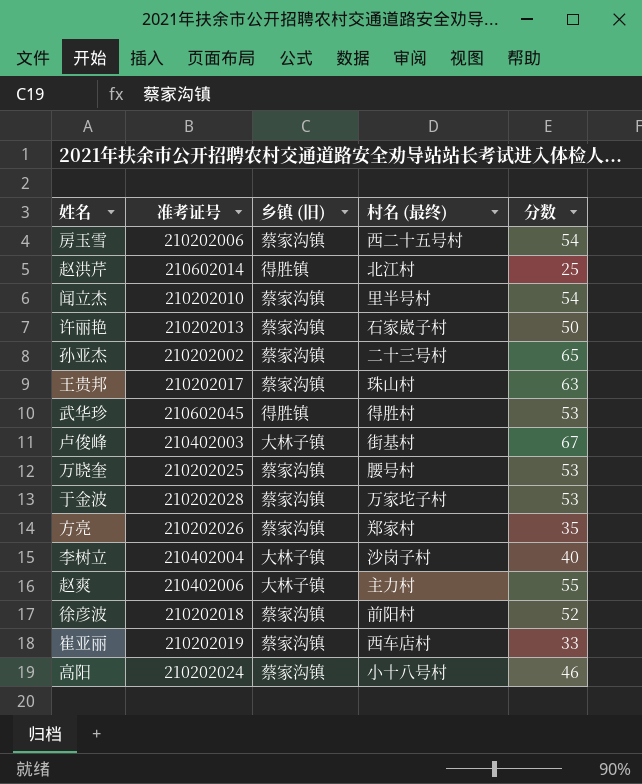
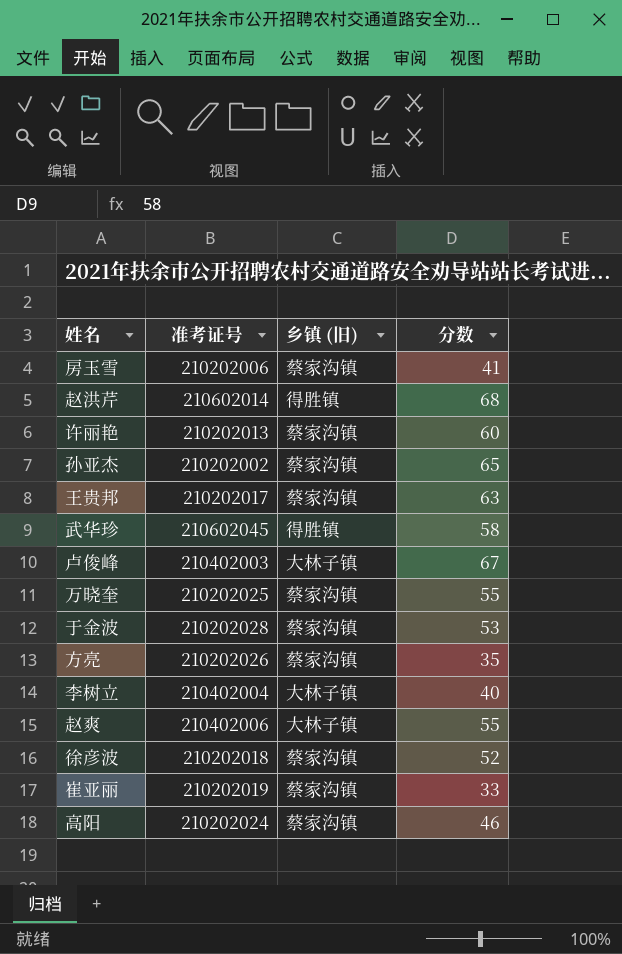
column 村名 (最终) | position: 4 -> none
row 闻立杰: 210202010 | 蔡家沟镇 | 里半号村 | 54 -> none
房玉雪 | 分数: 54 -> 41
赵洪芹 | 分数: 25 -> 68
许丽艳 | 分数: 50 -> 60
武华珍 | 分数: 53 -> 58
万晓奎 | 分数: 53 -> 55

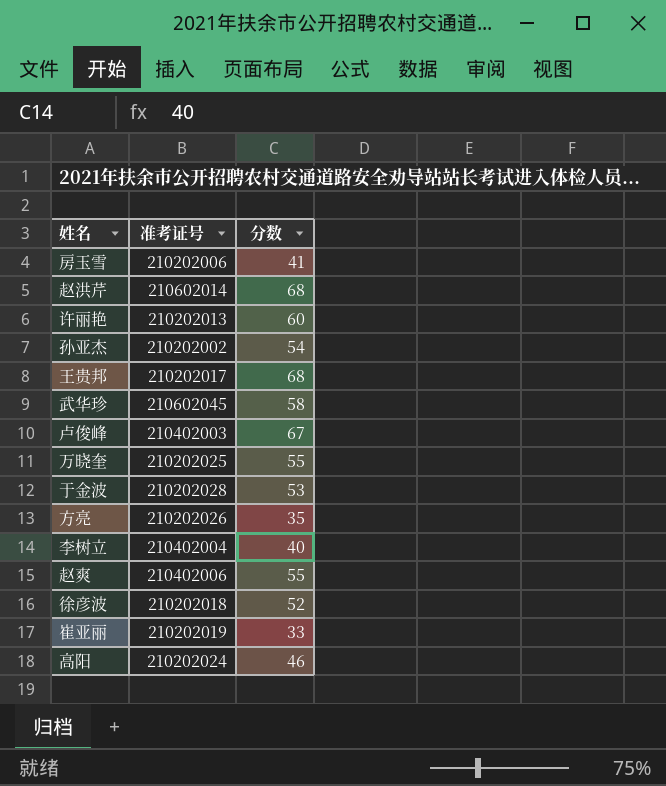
column 乡镇 (旧) | position: 3 -> none
孙亚杰 | 分数: 65 -> 54
王贵邦 | 分数: 63 -> 68

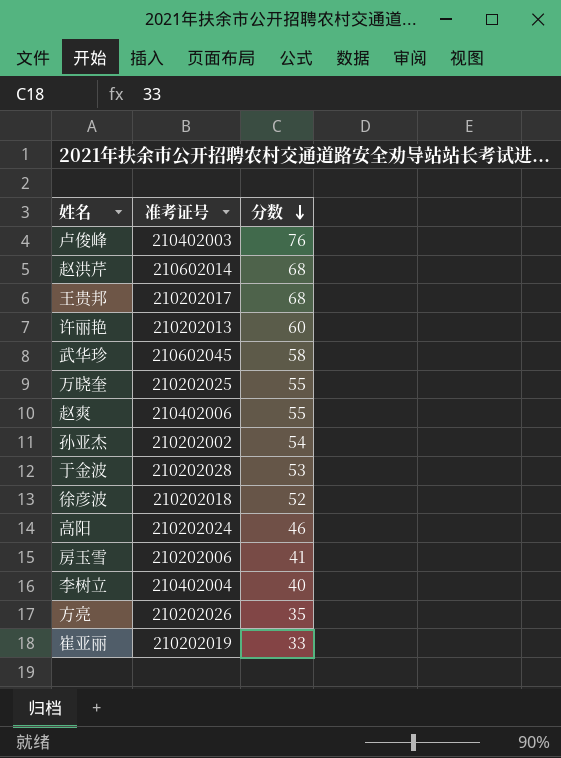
row order: none -> 分数 descending
卢俊峰 | 分数: 67 -> 76

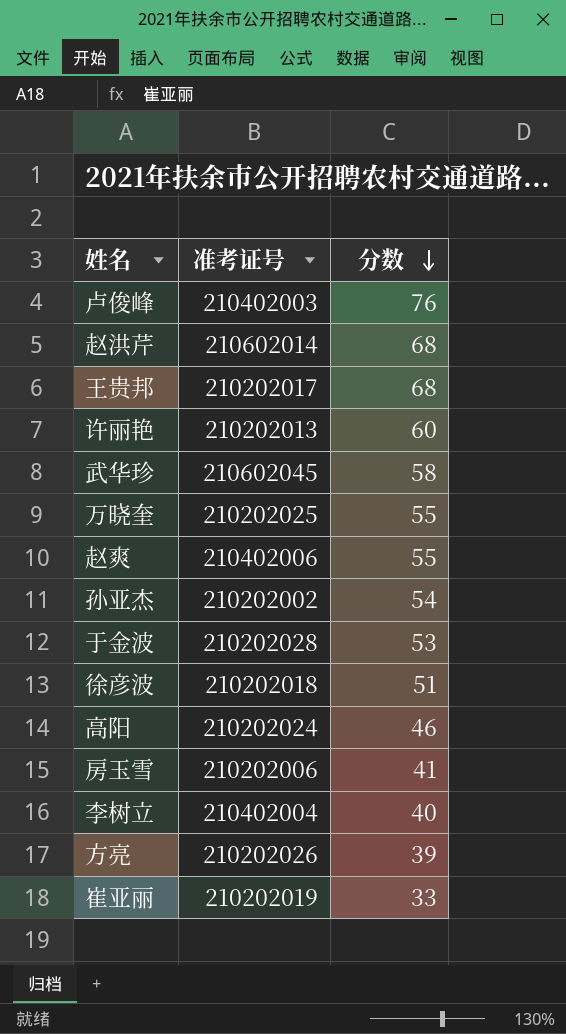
徐彦波 | 分数: 52 -> 51
方亮 | 分数: 35 -> 39

